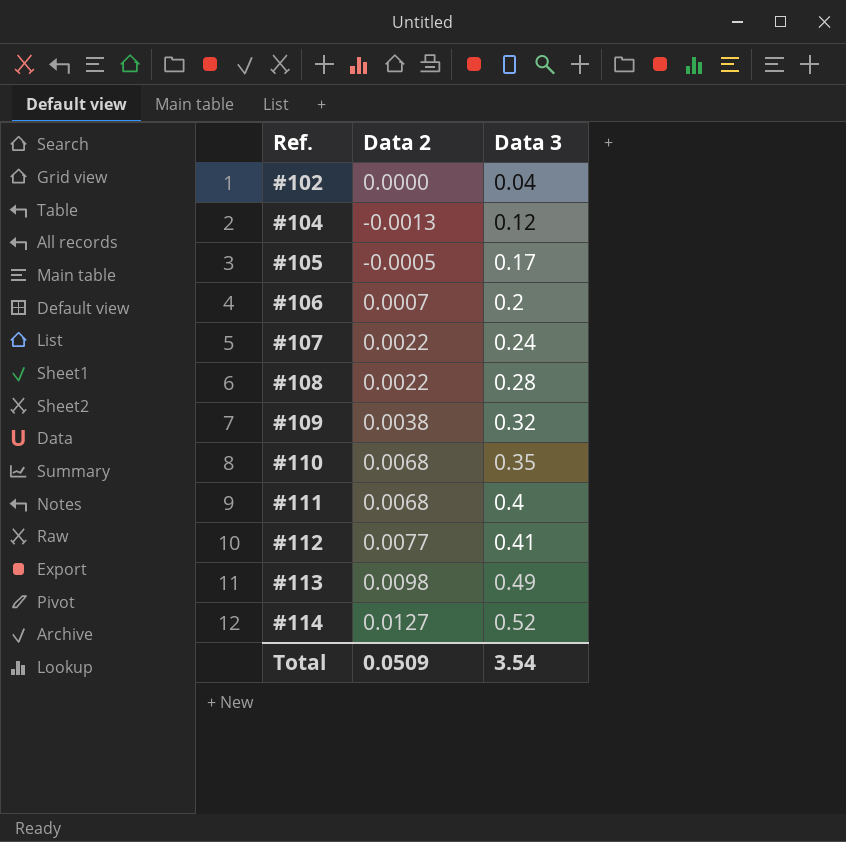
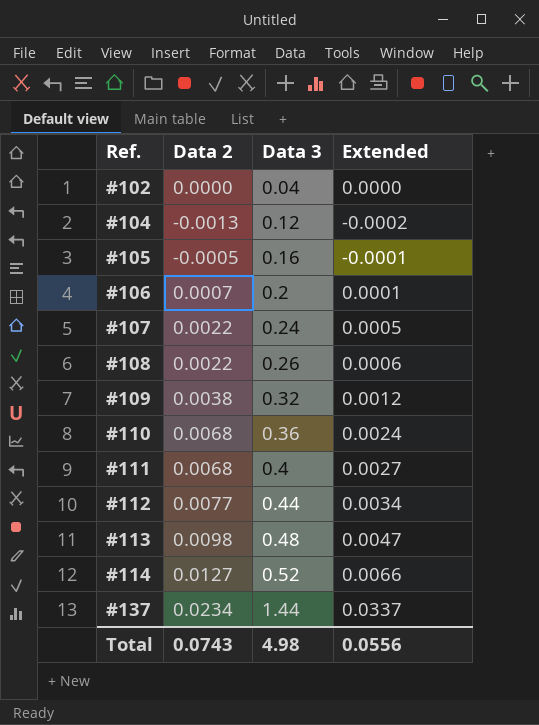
column Extended | formula: none -> [Data 2] * [Data 3]
#105 | Data 3: 0.17 -> 0.16
#108 | Data 3: 0.28 -> 0.26
#110 | Data 3: 0.35 -> 0.36
#112 | Data 3: 0.41 -> 0.44
#113 | Data 3: 0.49 -> 0.48
row #137: none -> 0.0234 | 1.44 | 0.0337
Total | Data 2: 0.0509 -> 0.0743
Total | Data 3: 3.54 -> 4.98

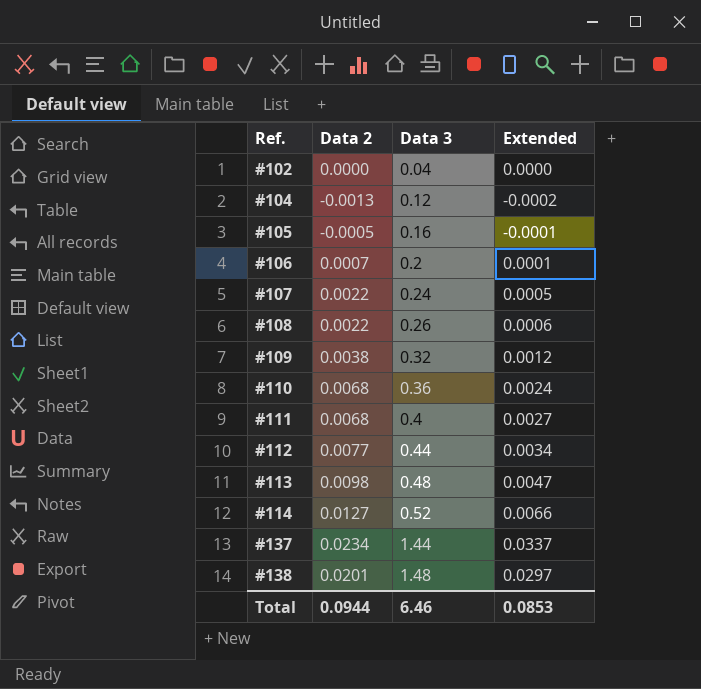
row #138: none -> 0.0201 | 1.48 | 0.0297
Total | Data 2: 0.0743 -> 0.0944
Total | Data 3: 4.98 -> 6.46
Total | Extended: 0.0556 -> 0.0853

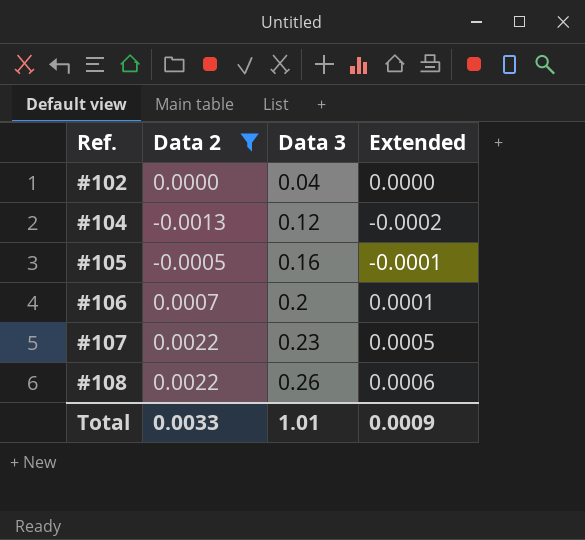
filter: none -> Data 2 <= 0.0022
#107 | Data 3: 0.24 -> 0.23
Total | Data 2: 0.0944 -> 0.0033
Total | Data 3: 6.46 -> 1.01
Total | Extended: 0.0853 -> 0.0009

